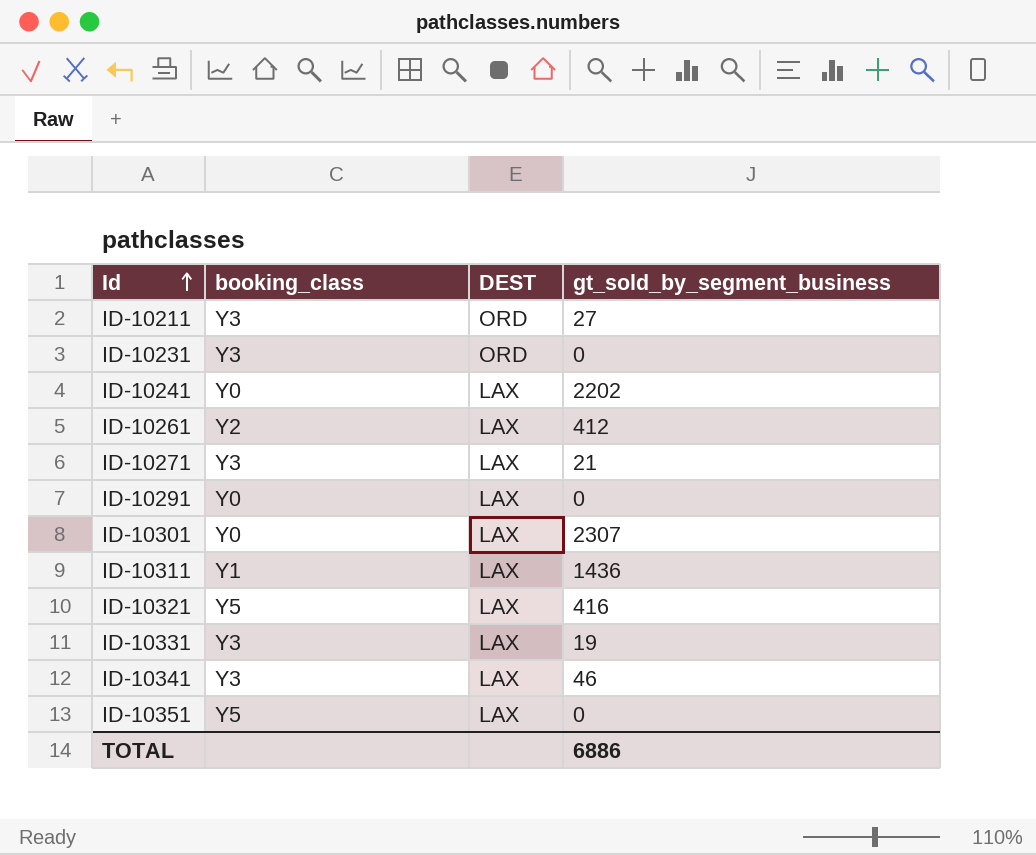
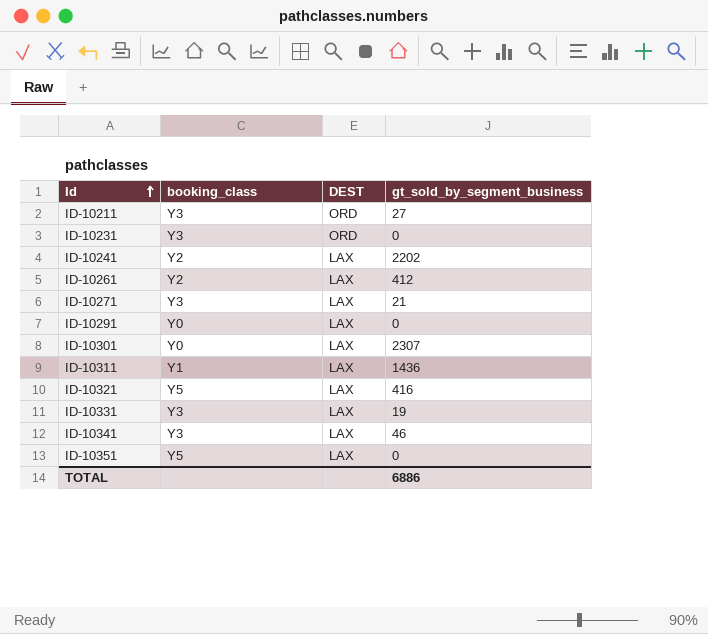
ID-10241 | booking_class: Y0 -> Y2

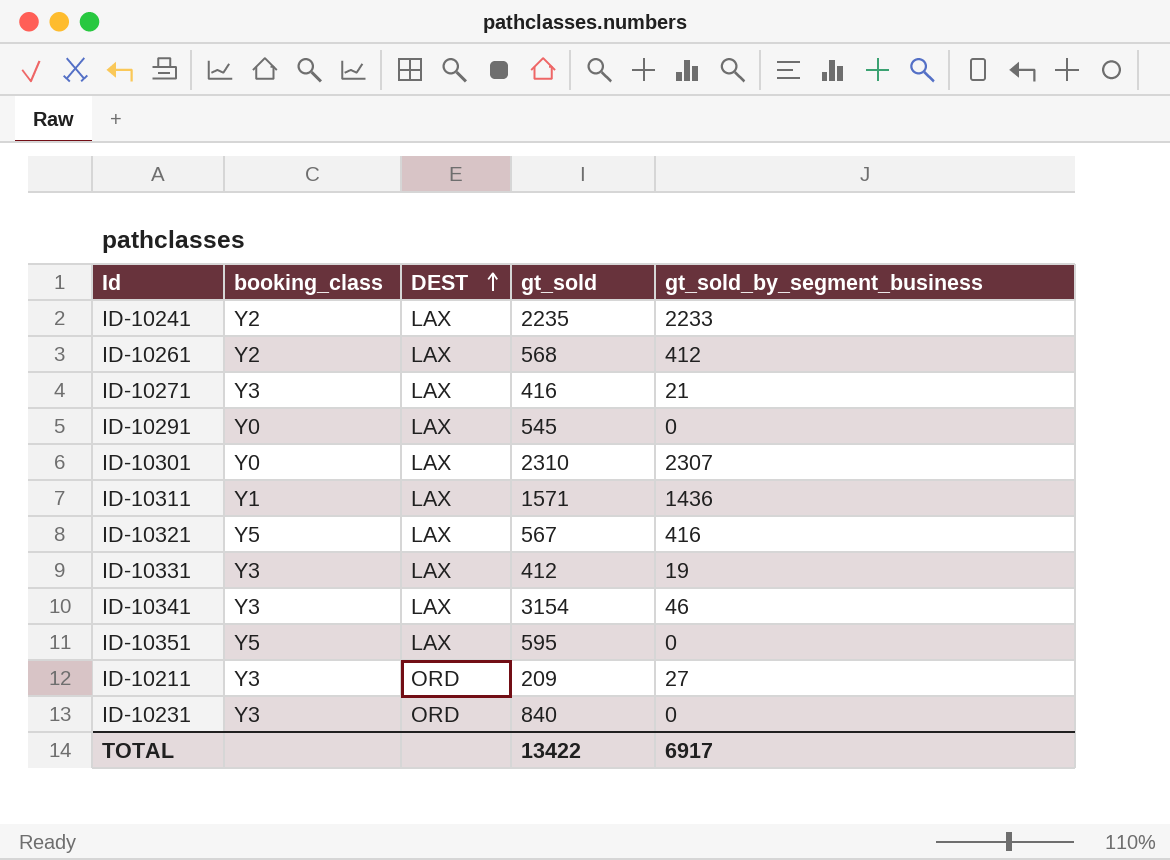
row order: Id ascending -> DEST ascending
column gt_sold | position: none -> 4
ID-10241 | gt_sold_by_segment_business: 2202 -> 2233
TOTAL | gt_sold_by_segment_business: 6886 -> 6917

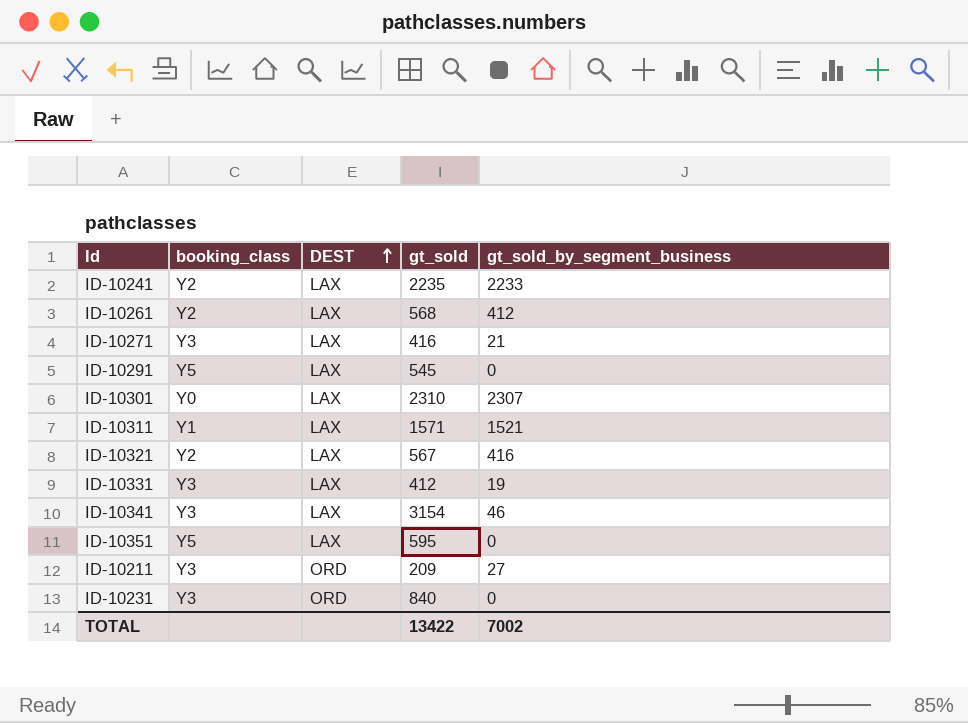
ID-10291 | booking_class: Y0 -> Y5
ID-10311 | gt_sold_by_segment_business: 1436 -> 1521
ID-10321 | booking_class: Y5 -> Y2
TOTAL | gt_sold_by_segment_business: 6917 -> 7002

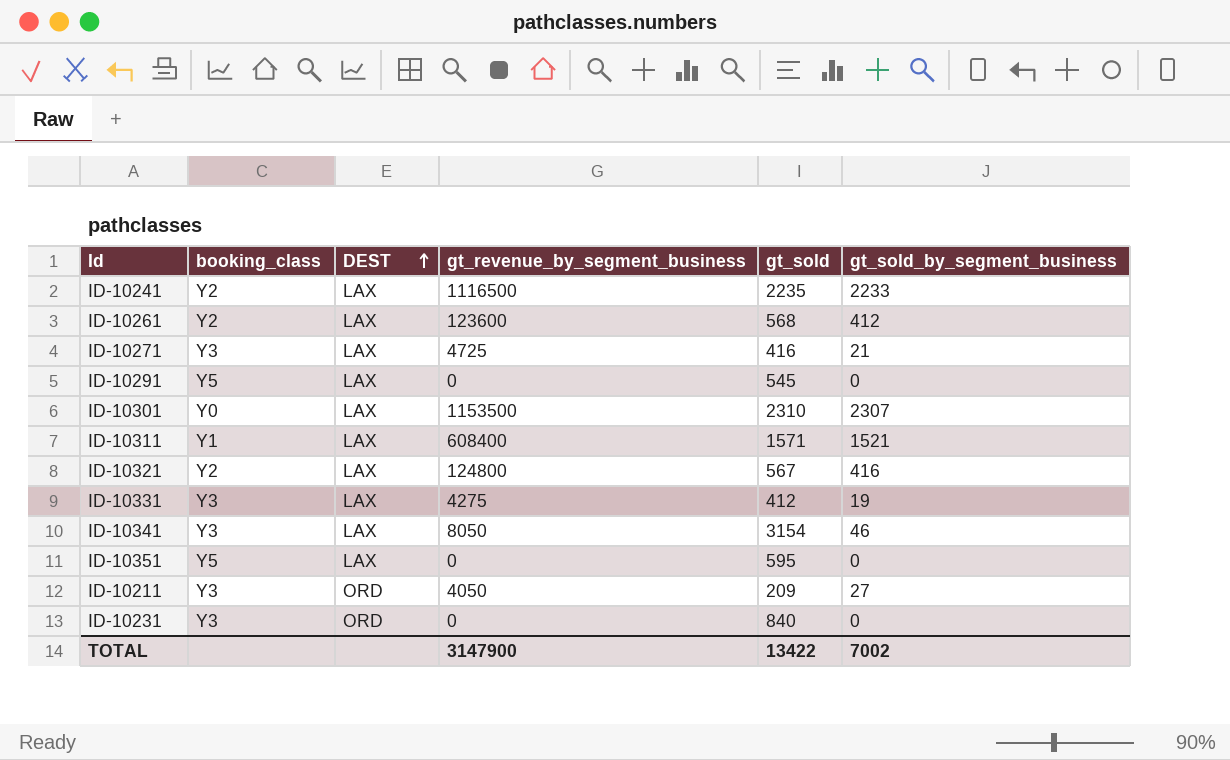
column gt_revenue_by_segment_business | position: none -> 4

